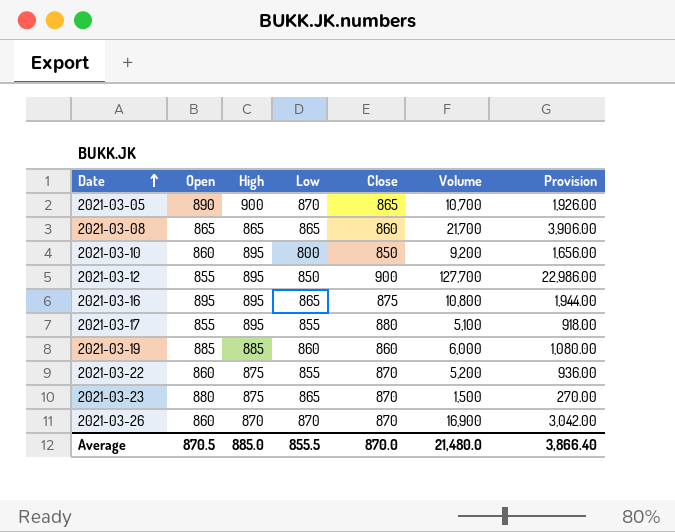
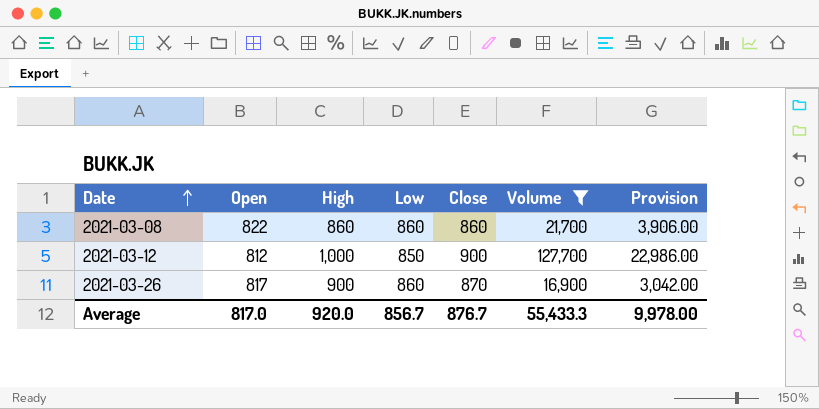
filter: none -> Volume >= 16,900
2021-03-08 | Open: 865 -> 822
2021-03-08 | High: 865 -> 860
2021-03-08 | Low: 865 -> 860
2021-03-12 | Open: 855 -> 812
2021-03-12 | High: 895 -> 1,000
2021-03-26 | Open: 860 -> 817
2021-03-26 | High: 870 -> 900
2021-03-26 | Low: 870 -> 860
Average | Open: 870.5 -> 817.0
Average | High: 885.0 -> 920.0
Average | Low: 855.5 -> 856.7
Average | Close: 870.0 -> 876.7
Average | Volume: 21,480.0 -> 55,433.3
Average | Provision: 3,866.40 -> 9,978.00

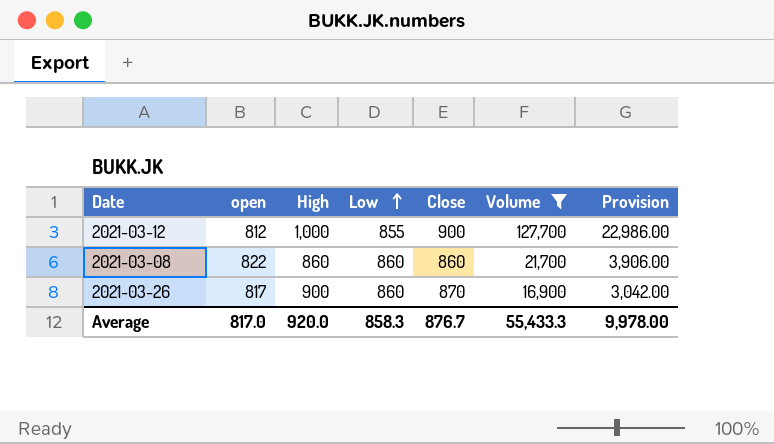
row order: Date ascending -> Low ascending
column name: Open -> open
2021-03-12 | Low: 850 -> 855
Average | Low: 856.7 -> 858.3

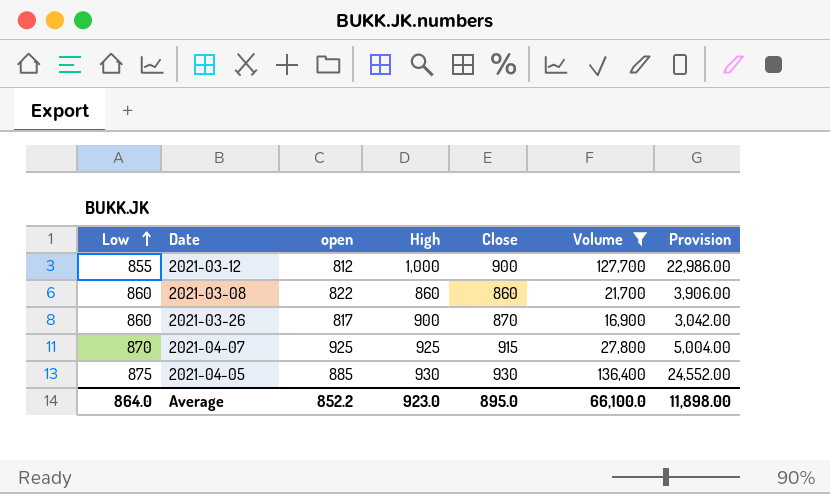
column Low | position: 4 -> 1
row 2021-04-07: none -> 870 | 925 | 925 | 915 | 27,800 | 5,004.00
row 2021-04-05: none -> 875 | 885 | 930 | 930 | 136,400 | 24,552.00
Average | Low: 858.3 -> 864.0
Average | open: 817.0 -> 852.2
Average | High: 920.0 -> 923.0
Average | Close: 876.7 -> 895.0
Average | Volume: 55,433.3 -> 66,100.0
Average | Provision: 9,978.00 -> 11,898.00

